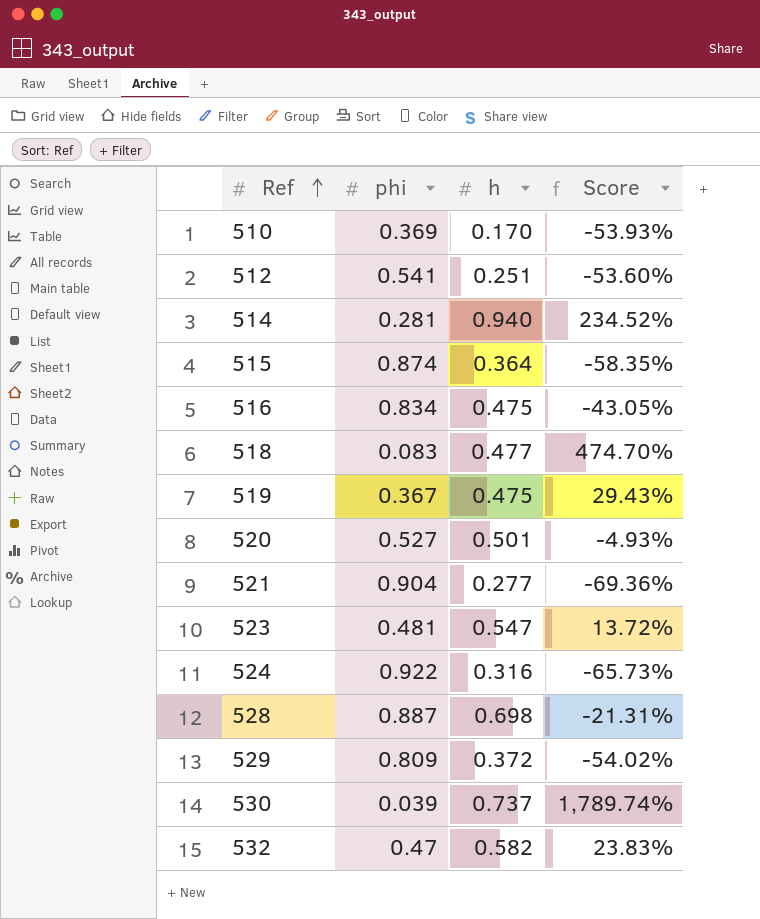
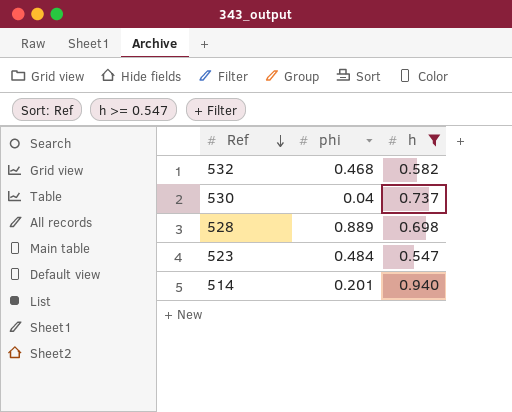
filter: none -> h >= 0.547
row order: Ref ascending -> Ref descending
column Score | formula: ([h] - [phi]) / [phi] -> none
532 | phi: 0.47 -> 0.468
530 | phi: 0.039 -> 0.04
528 | phi: 0.887 -> 0.889
523 | phi: 0.481 -> 0.484
514 | phi: 0.281 -> 0.201

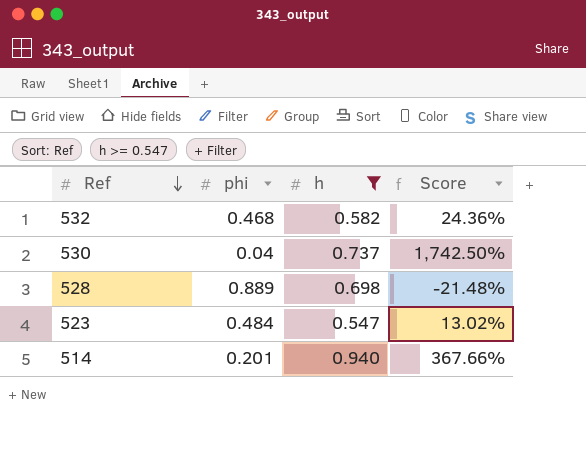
column Score | formula: none -> ([h] - [phi]) / [phi]

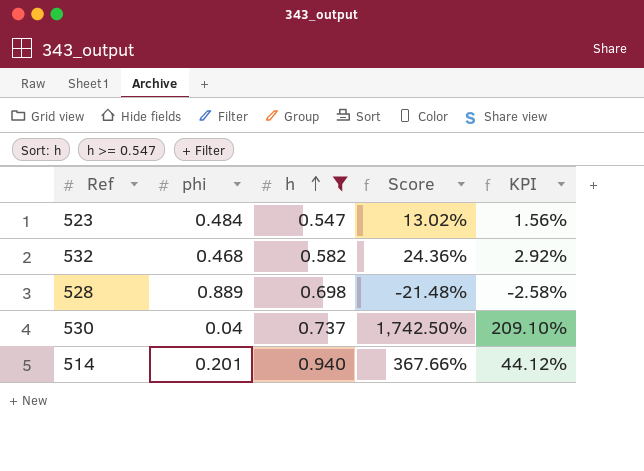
row order: Ref descending -> h ascending
column KPI | formula: none -> [Score] * 0.12

